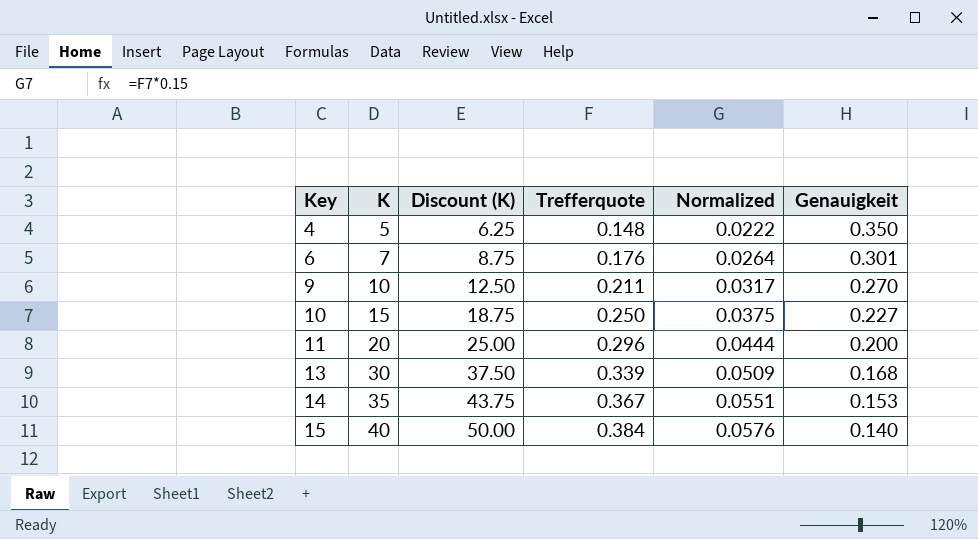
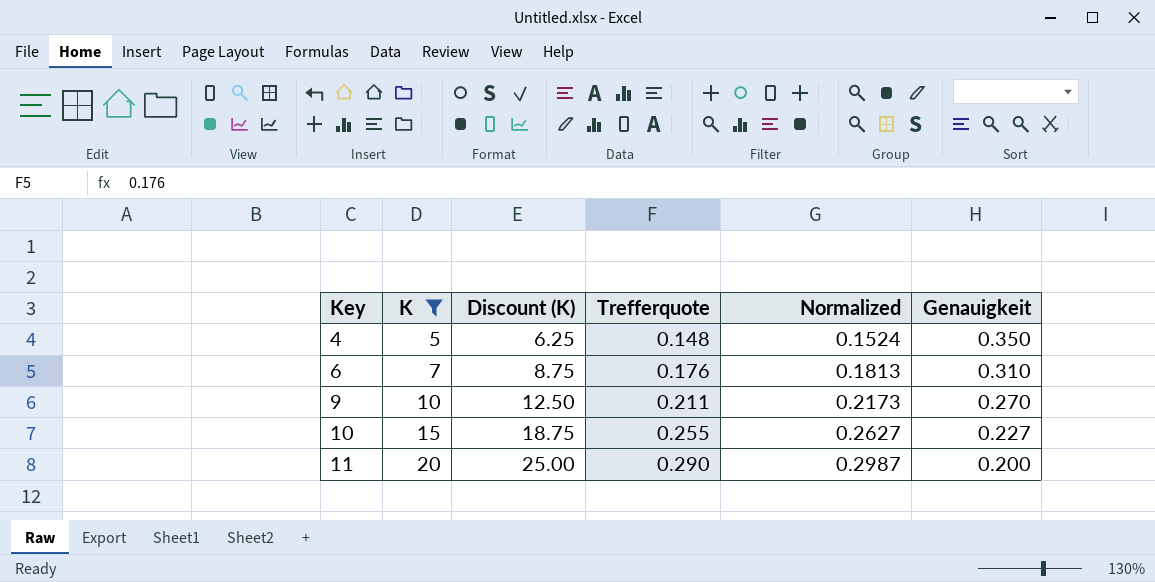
filter: none -> K <= 20
column Normalized | formula: [Trefferquote] * 0.15 -> [Trefferquote] * 1.03
6 | Genauigkeit: 0.301 -> 0.310
10 | Trefferquote: 0.250 -> 0.255
11 | Trefferquote: 0.296 -> 0.290

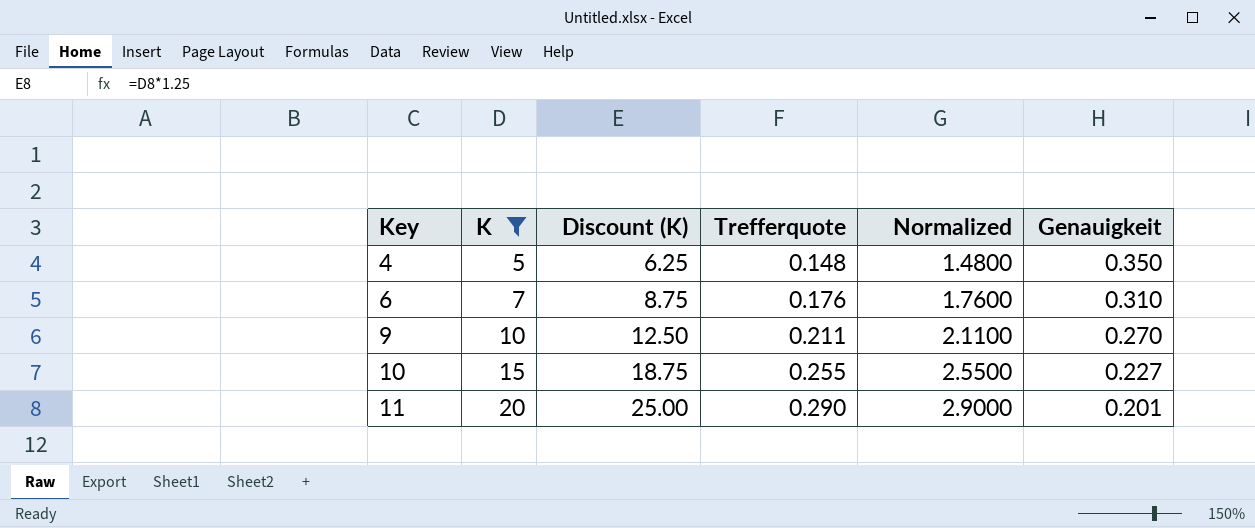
column Normalized | formula: [Trefferquote] * 1.03 -> [Trefferquote] * 10
11 | Genauigkeit: 0.200 -> 0.201

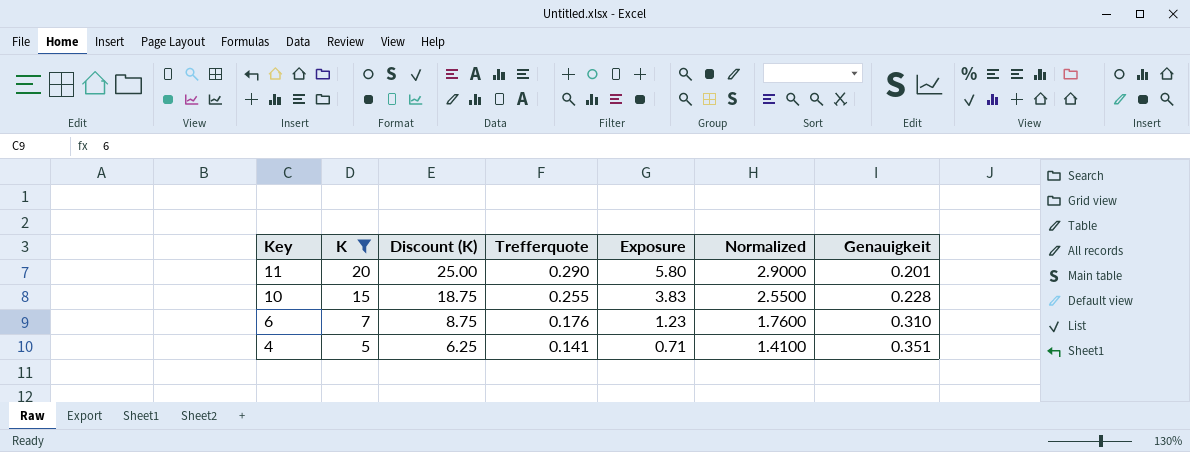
row order: Key ascending -> Key descending
column Exposure | formula: none -> [K] * [Trefferquote]
row 9: 10 | 12.50 | 0.211 | 2.1100 | 0.270 -> none
10 | Genauigkeit: 0.227 -> 0.228
4 | Trefferquote: 0.148 -> 0.141
4 | Normalized: 1.4800 -> 1.4100
4 | Genauigkeit: 0.350 -> 0.351

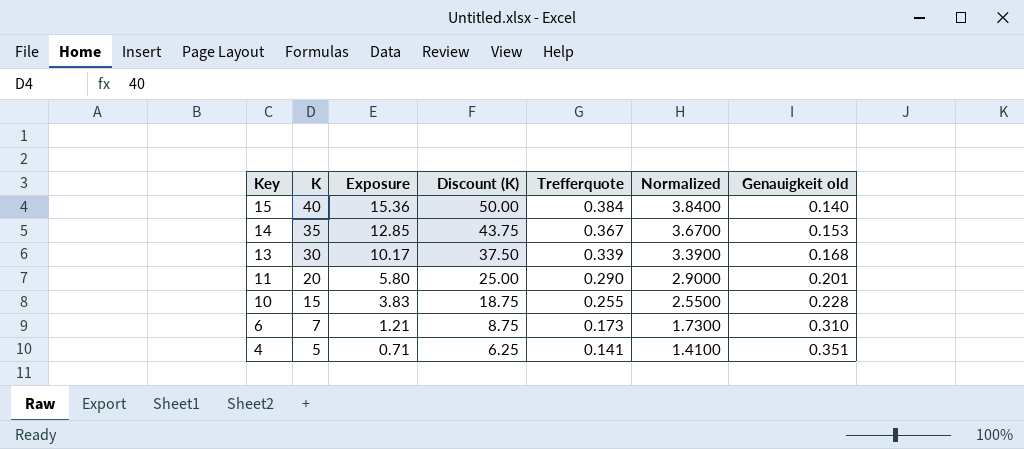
filter: K <= 20 -> none
column Exposure | position: 5 -> 3
column name: Genauigkeit -> Genauigkeit old
6 | Exposure: 1.23 -> 1.21
6 | Trefferquote: 0.176 -> 0.173
6 | Normalized: 1.7600 -> 1.7300

